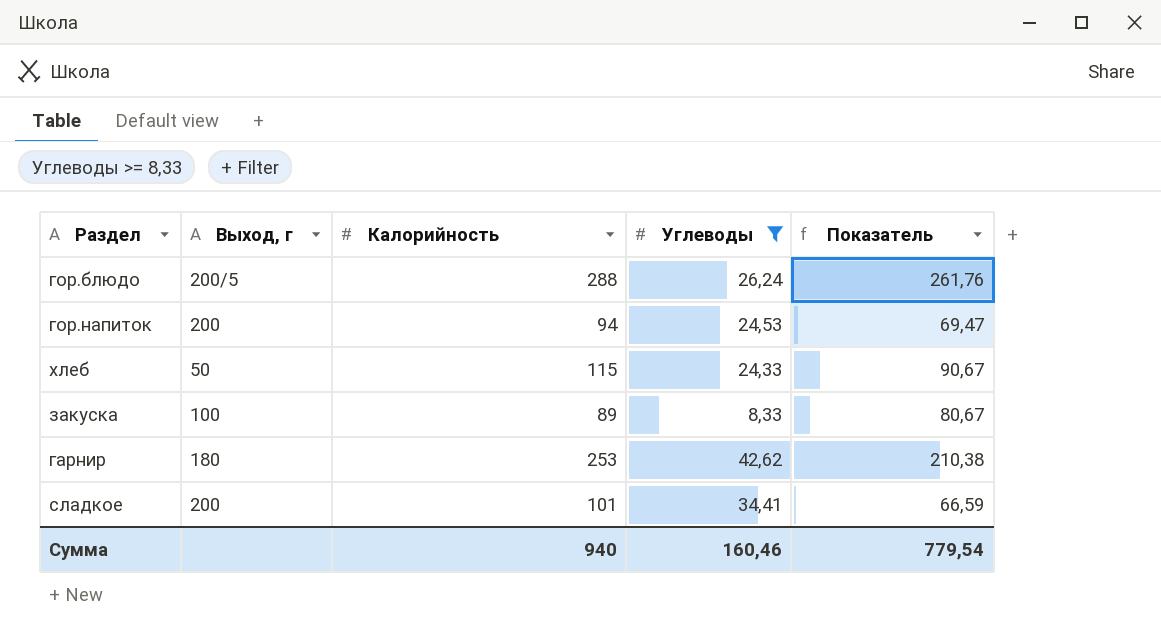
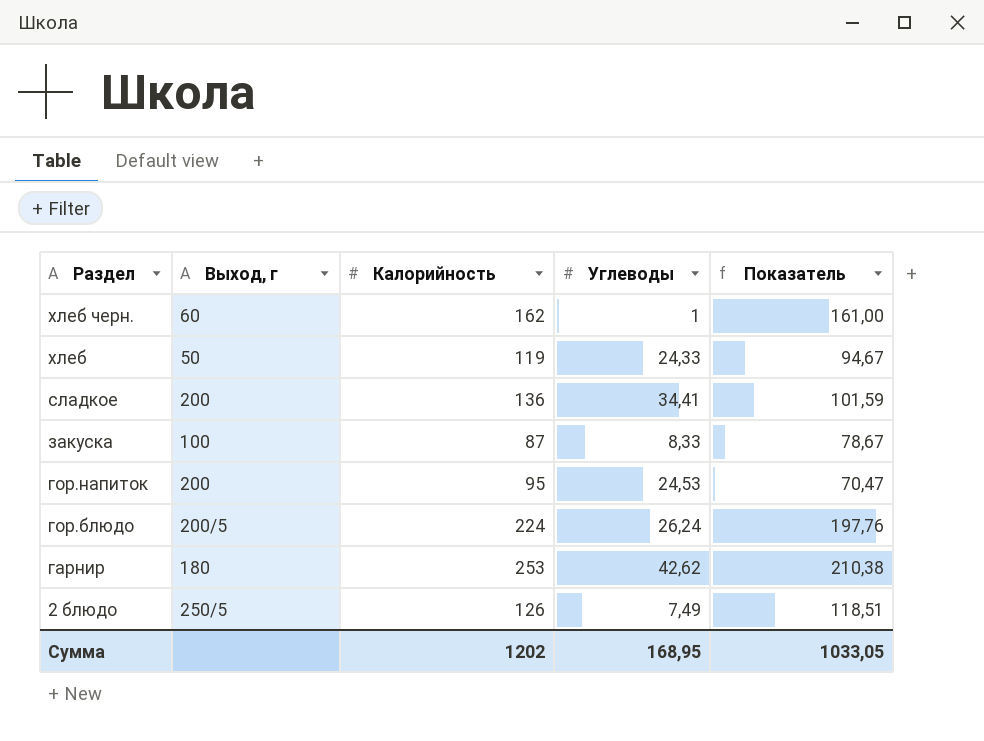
filter: Углеводы >= 8,33 -> none
row order: none -> Раздел descending
хлеб | Калорийность: 115 -> 119
хлеб | Показатель: 90,67 -> 94,67
сладкое | Калорийность: 101 -> 136
сладкое | Показатель: 66,59 -> 101,59
закуска | Калорийность: 89 -> 87
закуска | Показатель: 80,67 -> 78,67
гор.напиток | Калорийность: 94 -> 95
гор.напиток | Показатель: 69,47 -> 70,47
гор.блюдо | Калорийность: 288 -> 224
гор.блюдо | Показатель: 261,76 -> 197,76
Сумма | Калорийность: 940 -> 1202
Сумма | Углеводы: 160,46 -> 168,95
Сумма | Показатель: 779,54 -> 1033,05

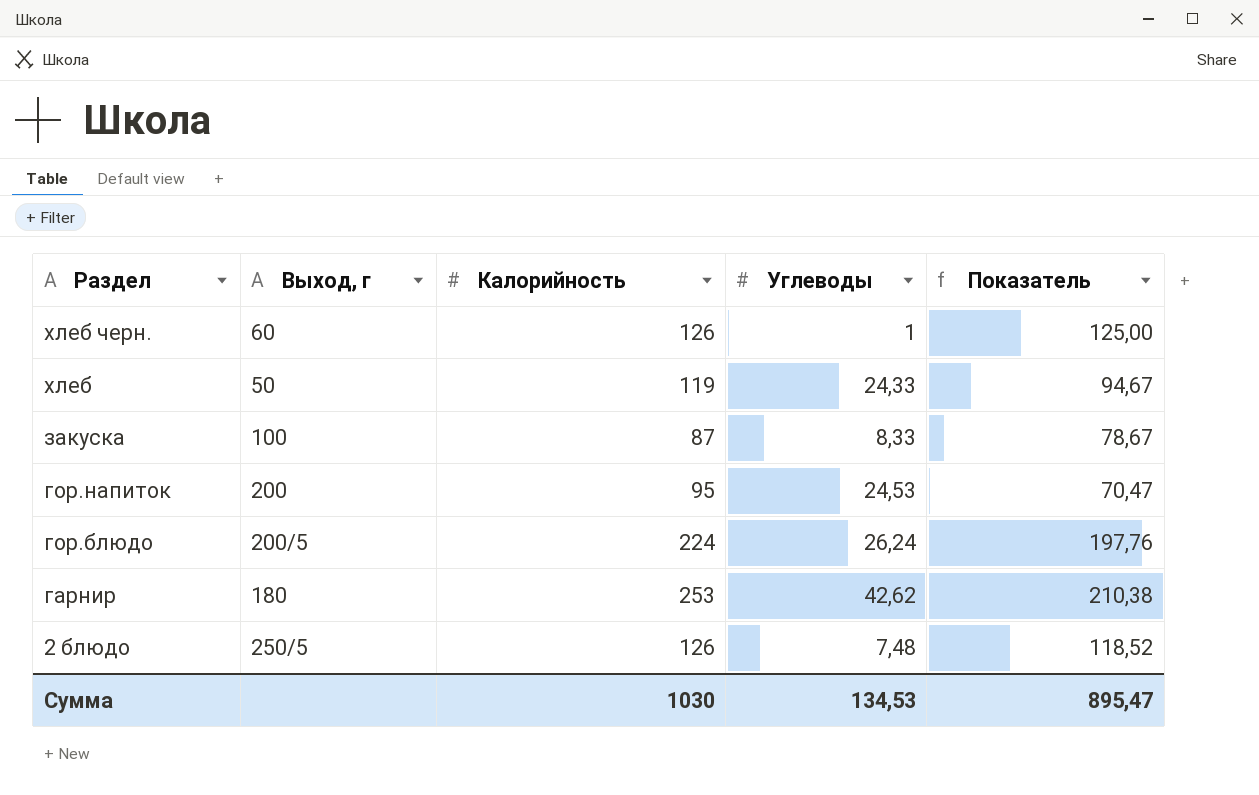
row сладкое: 200 | 136 | 34,41 | 101,59 -> none
хлеб черн. | Калорийность: 162 -> 126
хлеб черн. | Показатель: 161,00 -> 125,00
2 блюдо | Углеводы: 7,49 -> 7,48
2 блюдо | Показатель: 118,51 -> 118,52
Сумма | Калорийность: 1202 -> 1030
Сумма | Углеводы: 168,95 -> 134,53
Сумма | Показатель: 1033,05 -> 895,47

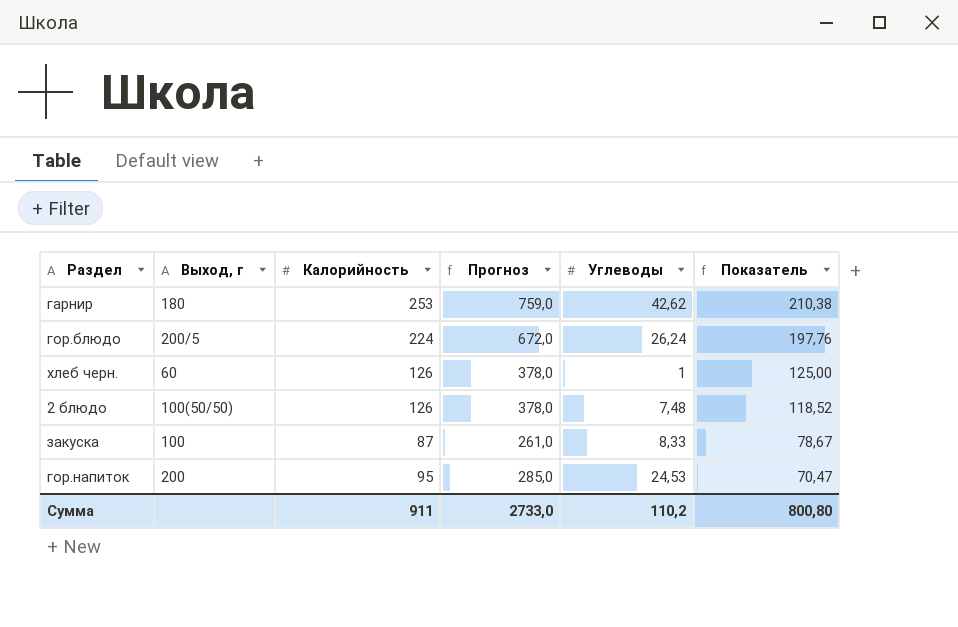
row order: Раздел descending -> Показатель descending
column Прогноз | formula: none -> [Калорийность] * 3
row хлеб: 50 | 119 | 24,33 | 94,67 -> none
2 блюдо | Выход, г: 250/5 -> 100(50/50)
Сумма | Калорийность: 1030 -> 911
Сумма | Углеводы: 134,53 -> 110,2
Сумма | Показатель: 895,47 -> 800,80

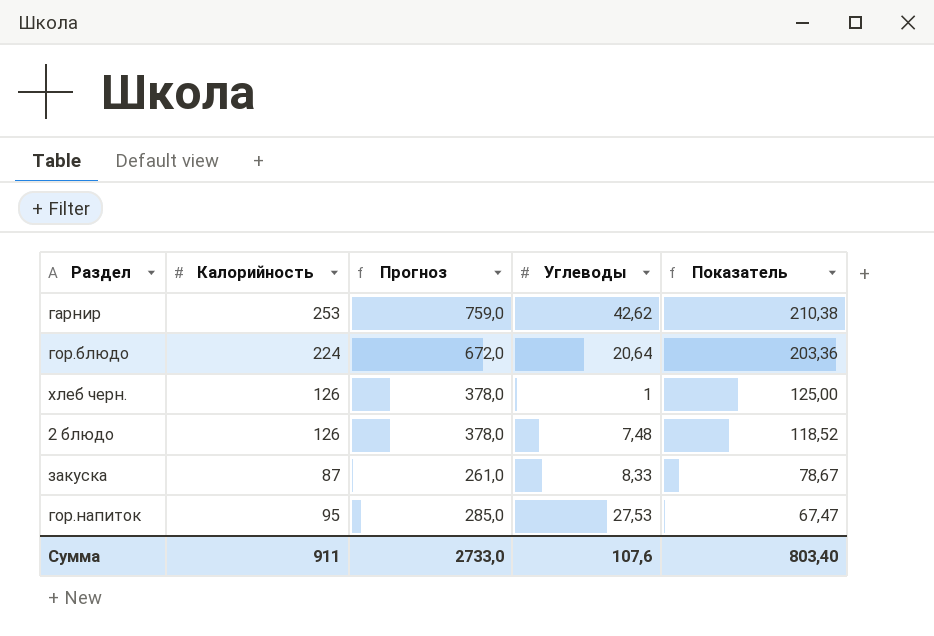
column Выход, г | position: 2 -> none
гор.блюдо | Углеводы: 26,24 -> 20,64
гор.блюдо | Показатель: 197,76 -> 203,36
гор.напиток | Углеводы: 24,53 -> 27,53
гор.напиток | Показатель: 70,47 -> 67,47
Сумма | Углеводы: 110,2 -> 107,6
Сумма | Показатель: 800,80 -> 803,40

